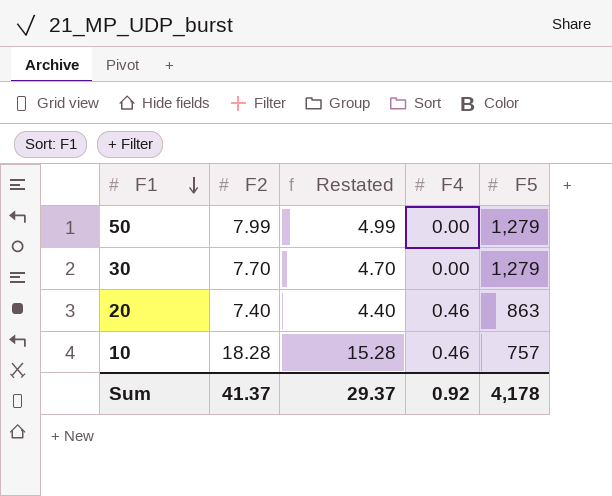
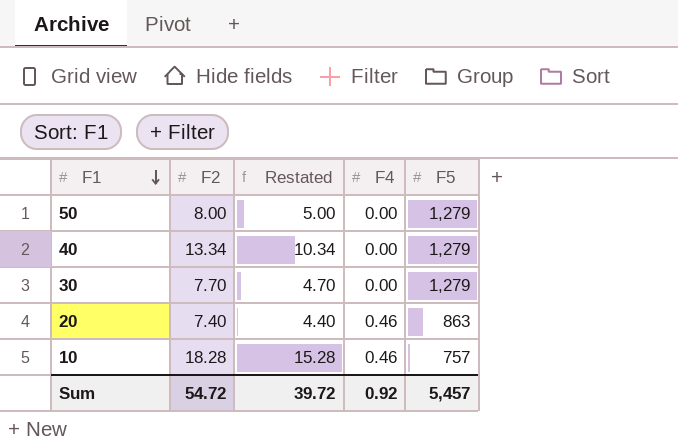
50 | F2: 7.99 -> 8.00
50 | Restated: 4.99 -> 5.00
row 40: none -> 13.34 | 10.34 | 0.00 | 1,279
Sum | F2: 41.37 -> 54.72
Sum | Restated: 29.37 -> 39.72
Sum | F5: 4,178 -> 5,457

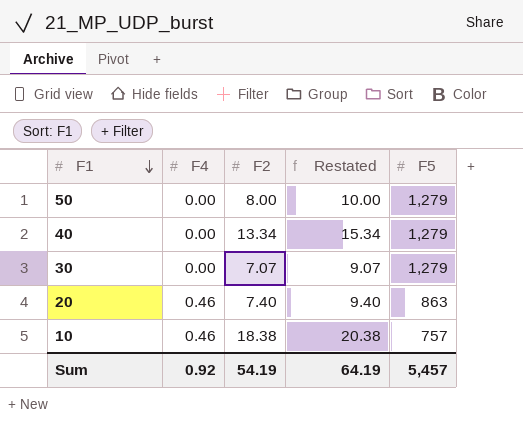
column F4 | position: 4 -> 2
column Restated | formula: [F2] - 3 -> [F2] + 2
30 | F2: 7.70 -> 7.07
10 | F2: 18.28 -> 18.38
Sum | F2: 54.72 -> 54.19
Sum | Restated: 39.72 -> 64.19

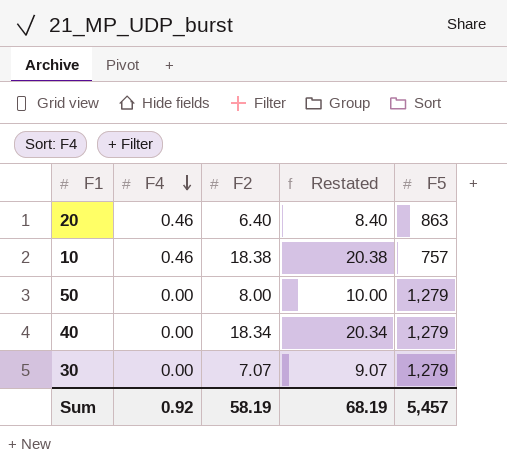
row order: F1 descending -> F4 descending
20 | F2: 7.40 -> 6.40
20 | Restated: 9.40 -> 8.40
40 | F2: 13.34 -> 18.34
40 | Restated: 15.34 -> 20.34
Sum | F2: 54.19 -> 58.19
Sum | Restated: 64.19 -> 68.19

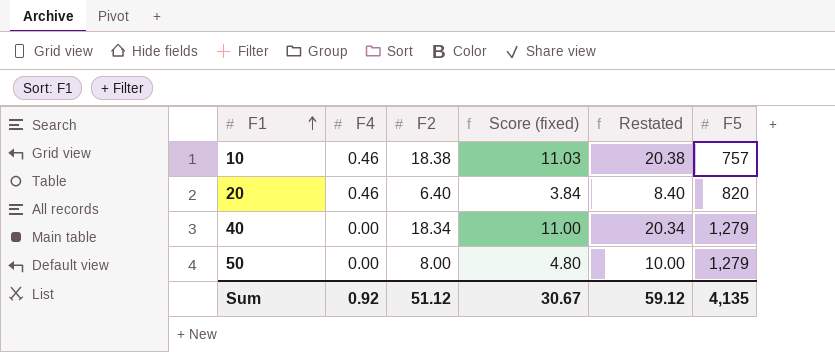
row order: F4 descending -> F1 ascending
column Score (fixed) | formula: none -> [F2] * 0.6
row 30: 0.00 | 7.07 | 9.07 | 1,279 -> none
20 | F5: 863 -> 820
Sum | F2: 58.19 -> 51.12
Sum | Restated: 68.19 -> 59.12
Sum | F5: 5,457 -> 4,135

